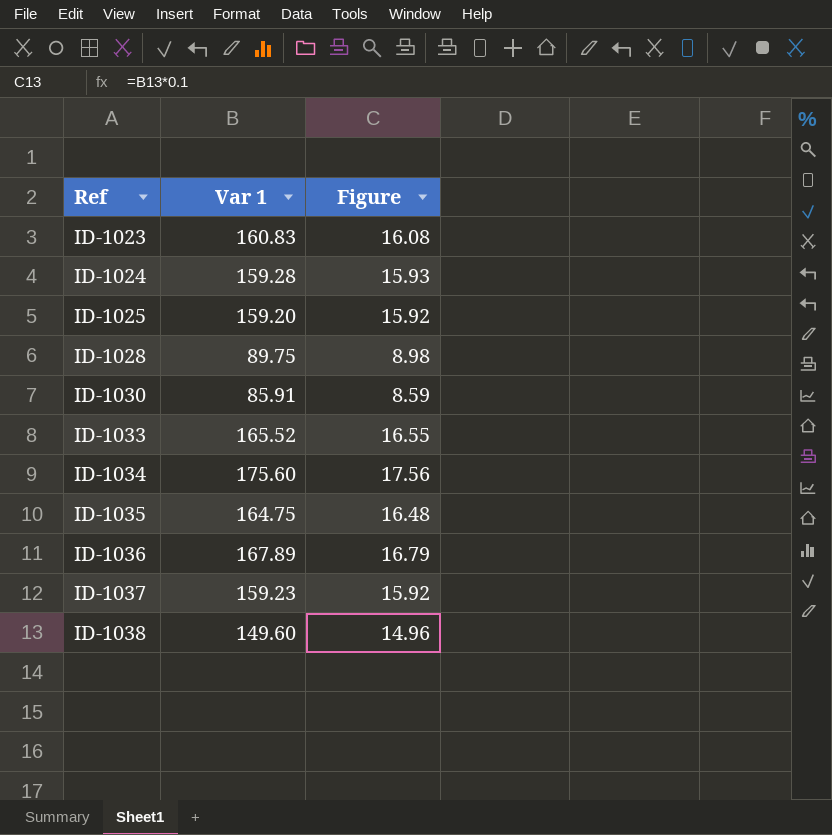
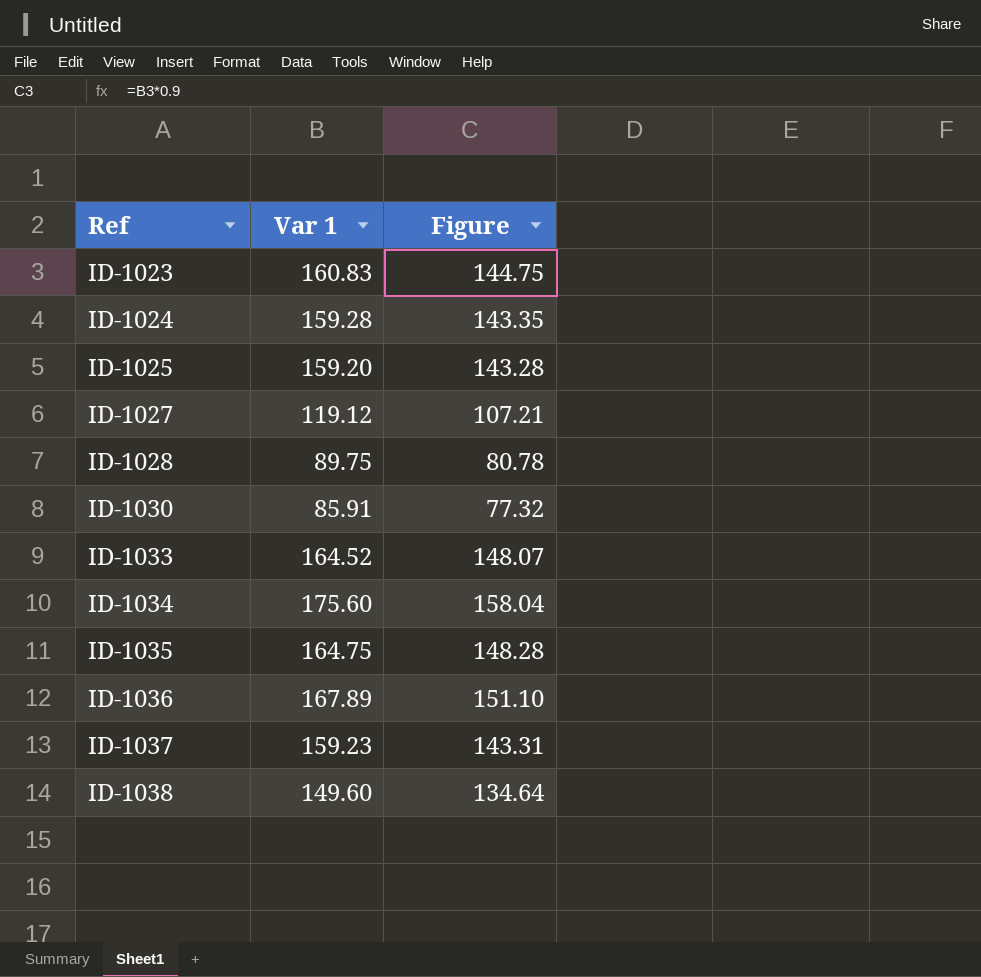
column Figure | formula: [Var 1] * 0.1 -> [Var 1] * 0.9
row ID-1027: none -> 119.12 | 107.21
ID-1033 | Var 1: 165.52 -> 164.52

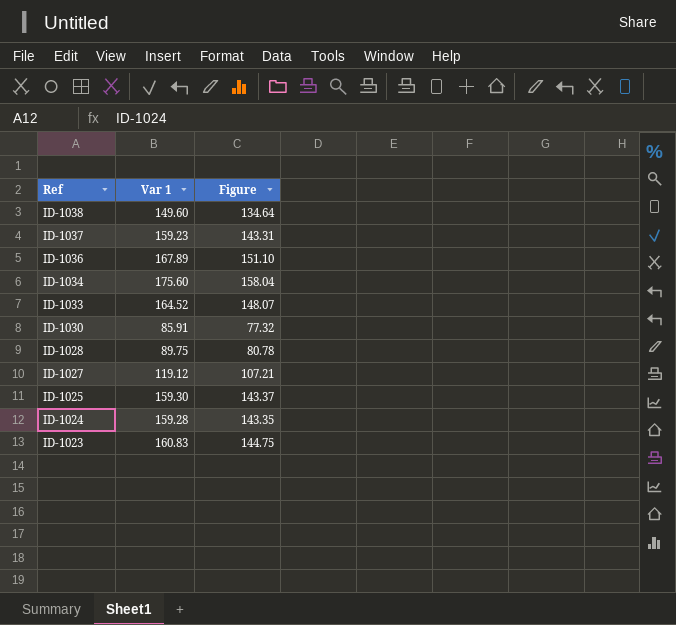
row order: Ref ascending -> Ref descending
row ID-1035: 164.75 | 148.28 -> none
ID-1025 | Var 1: 159.20 -> 159.30
ID-1025 | Figure: 143.28 -> 143.37

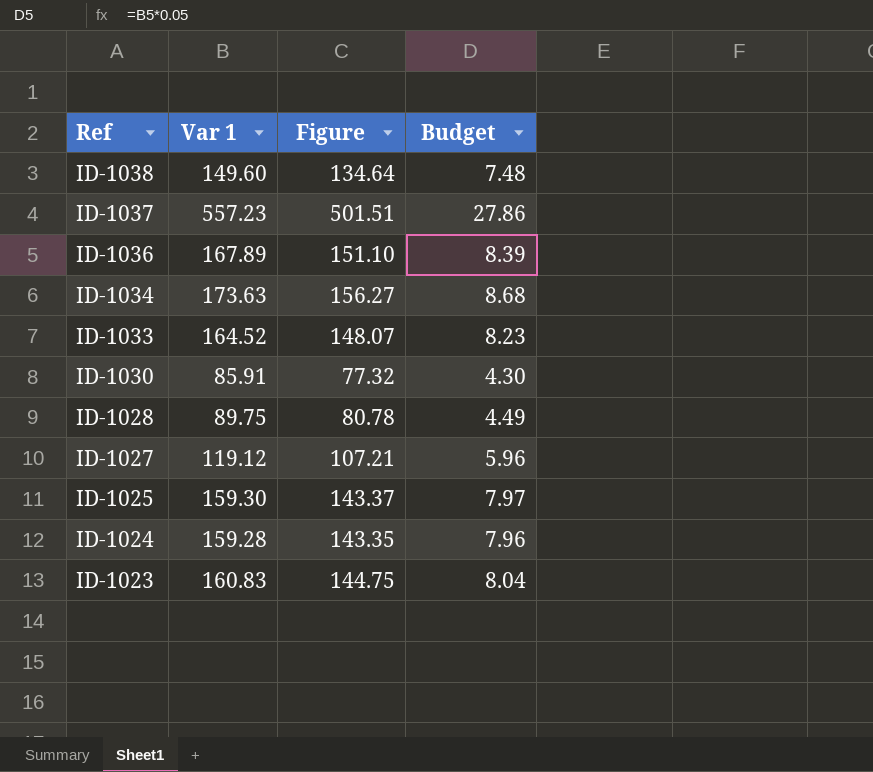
column Budget | formula: none -> [Var 1] * 0.05
ID-1037 | Var 1: 159.23 -> 557.23
ID-1037 | Figure: 143.31 -> 501.51
ID-1034 | Var 1: 175.60 -> 173.63
ID-1034 | Figure: 158.04 -> 156.27

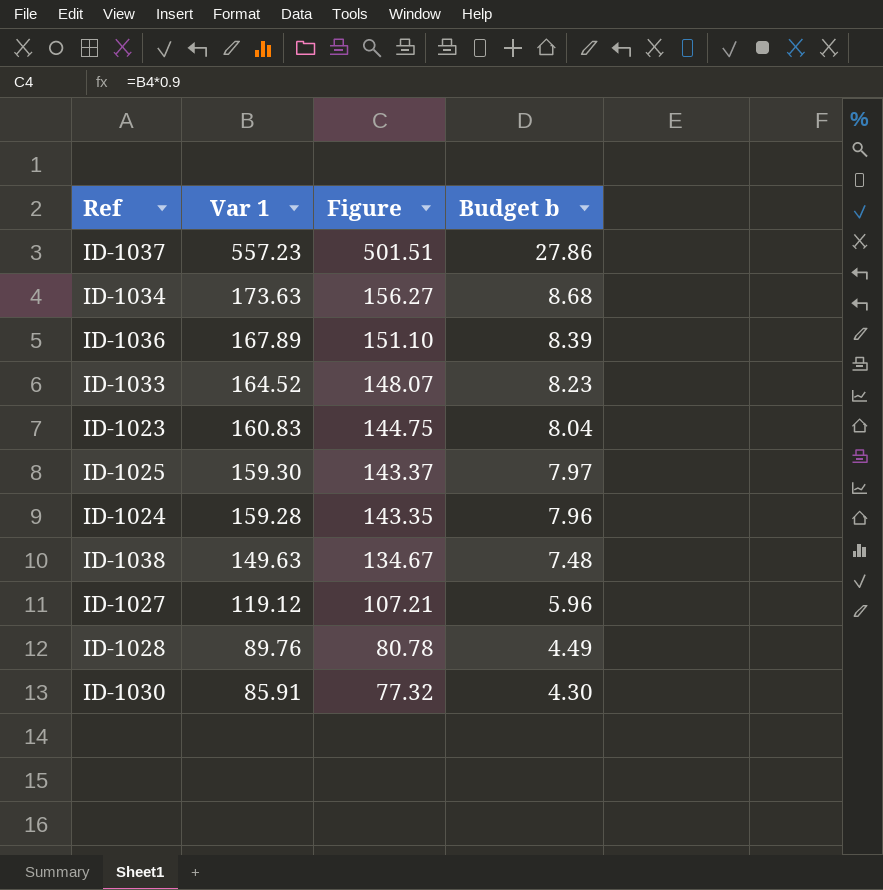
row order: Ref descending -> Var 1 descending
column name: Budget -> Budget b
ID-1038 | Var 1: 149.60 -> 149.63
ID-1038 | Figure: 134.64 -> 134.67
ID-1028 | Var 1: 89.75 -> 89.76

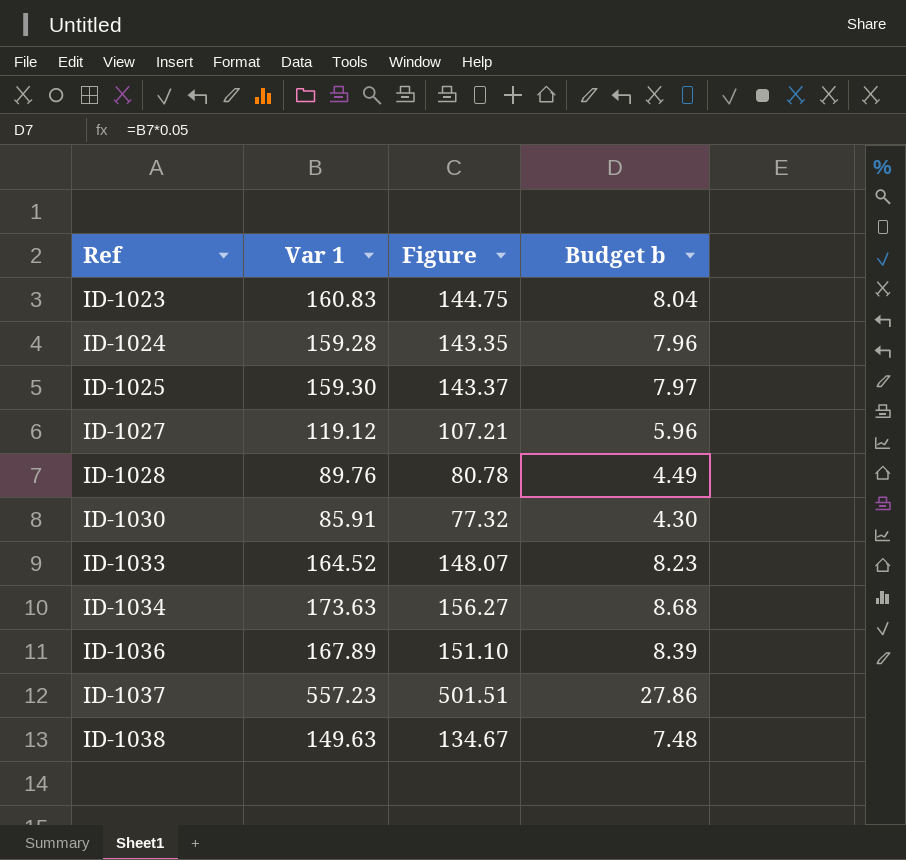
row order: Var 1 descending -> Ref ascending

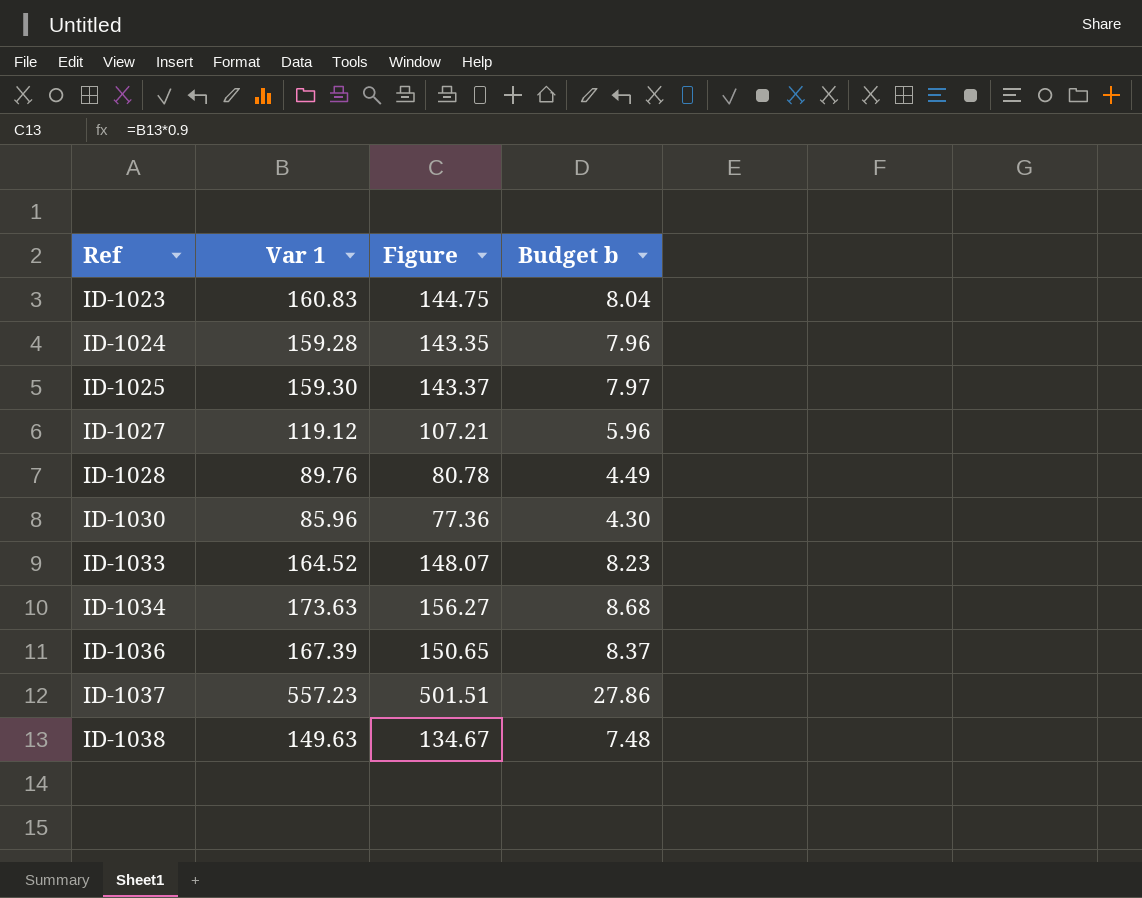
ID-1030 | Var 1: 85.91 -> 85.96
ID-1030 | Figure: 77.32 -> 77.36
ID-1036 | Var 1: 167.89 -> 167.39
ID-1036 | Figure: 151.10 -> 150.65
ID-1036 | Budget b: 8.39 -> 8.37

